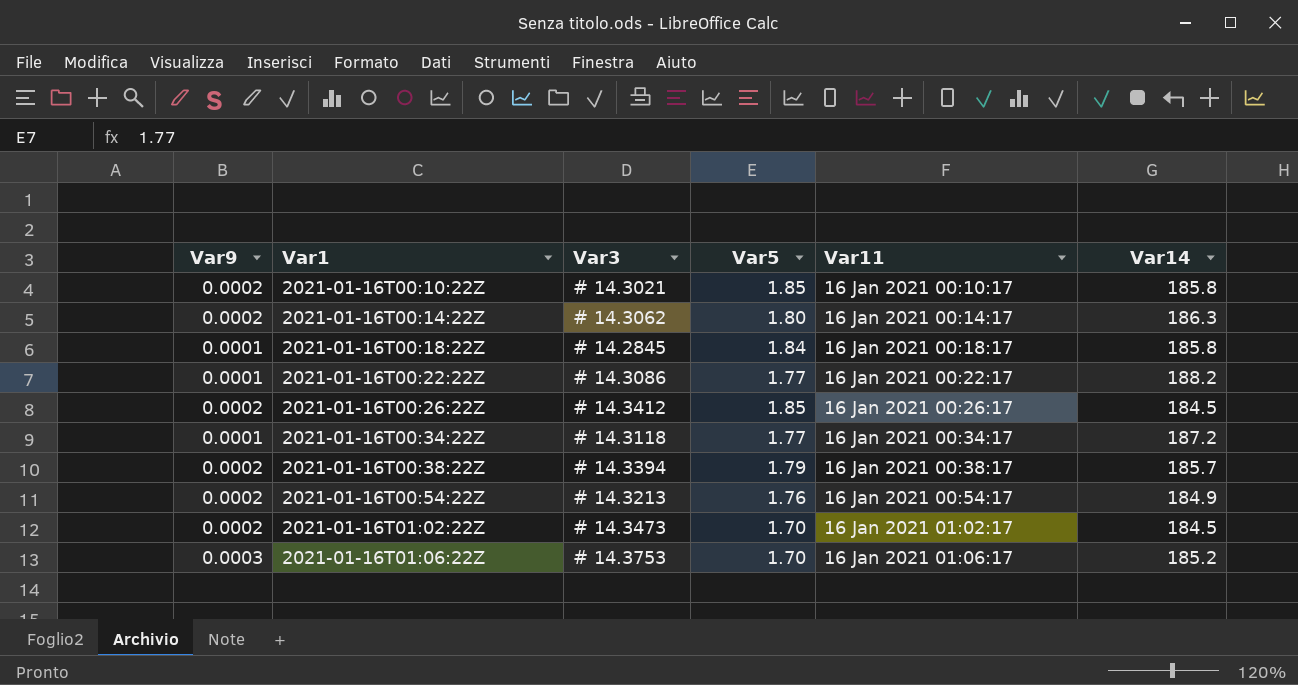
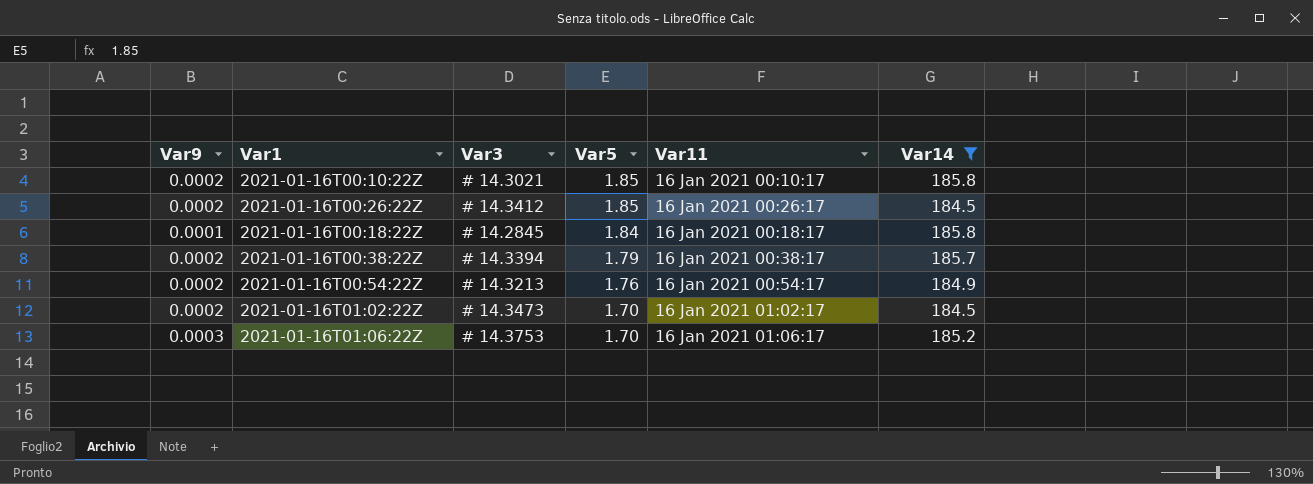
filter: none -> Var14 <= 185.8
row order: Var1 ascending -> Var5 descending

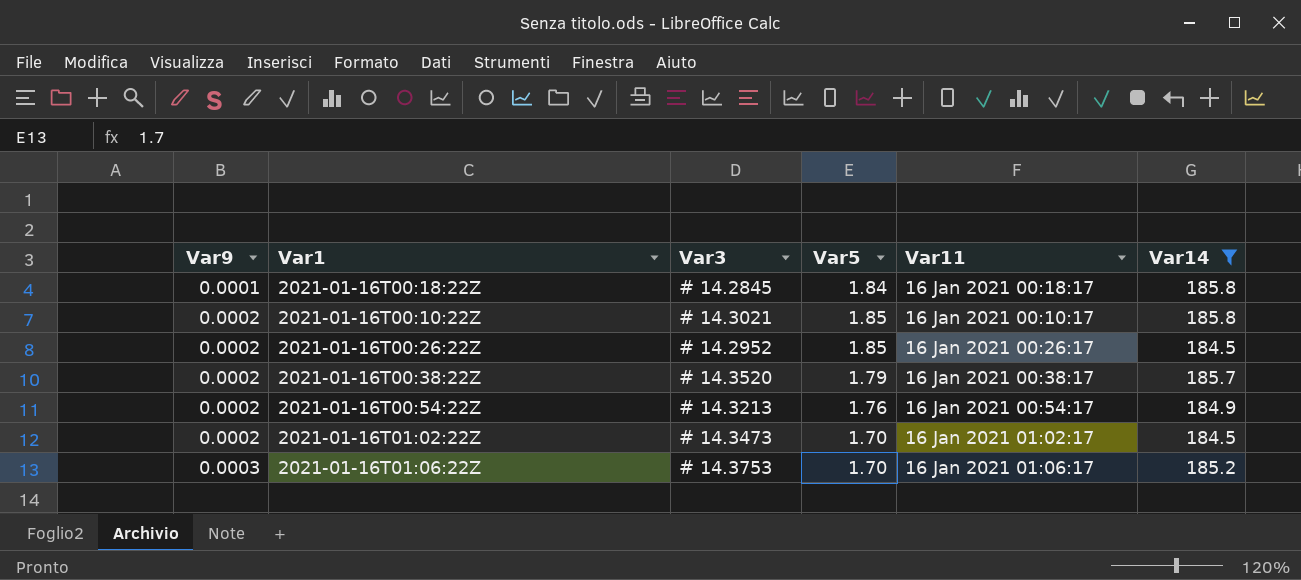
row order: Var5 descending -> Var9 ascending
2021-01-16T00:26:22Z | Var3: # 14.3412 -> # 14.2952
2021-01-16T00:38:22Z | Var3: # 14.3394 -> # 14.3520

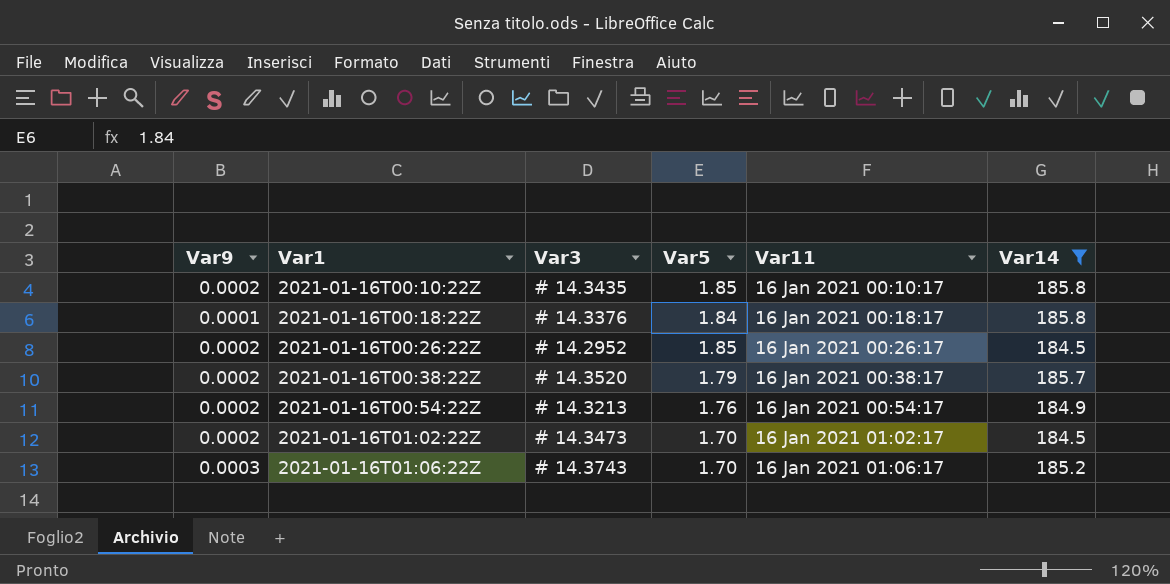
row order: Var9 ascending -> Var1 ascending
2021-01-16T00:10:22Z | Var3: # 14.3021 -> # 14.3435
2021-01-16T00:18:22Z | Var3: # 14.2845 -> # 14.3376
2021-01-16T01:06:22Z | Var3: # 14.3753 -> # 14.3743

